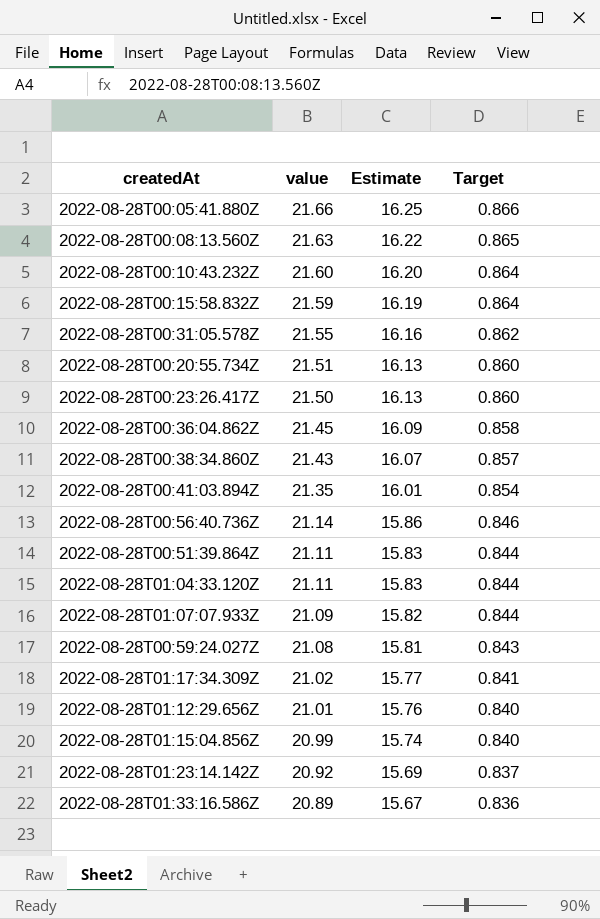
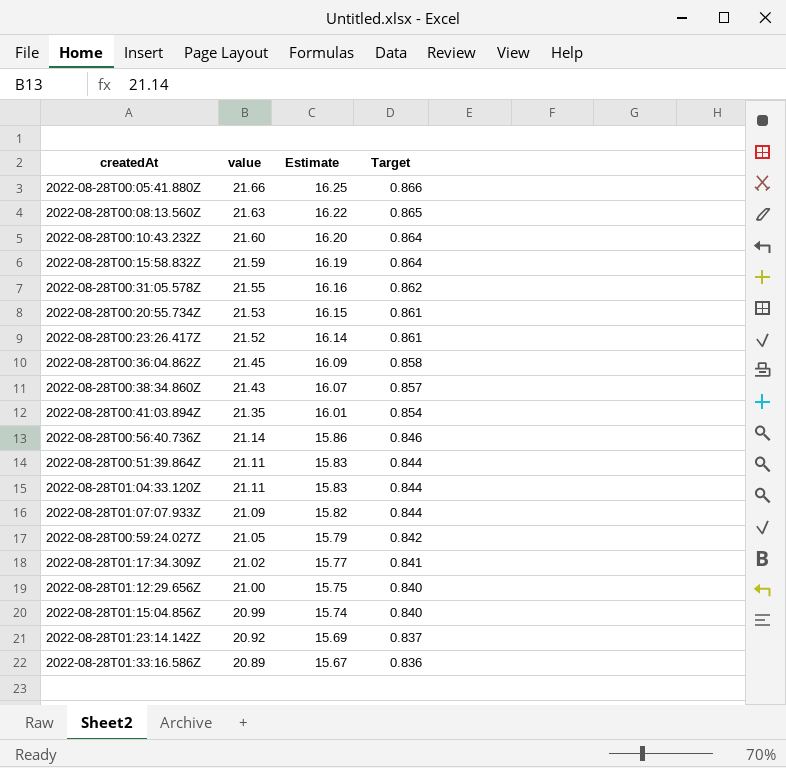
2022-08-28T00:20:55.734Z | value: 21.51 -> 21.53
2022-08-28T00:20:55.734Z | Estimate: 16.13 -> 16.15
2022-08-28T00:20:55.734Z | Target: 0.860 -> 0.861
2022-08-28T00:23:26.417Z | value: 21.50 -> 21.52
2022-08-28T00:23:26.417Z | Estimate: 16.13 -> 16.14
2022-08-28T00:23:26.417Z | Target: 0.860 -> 0.861
2022-08-28T00:59:24.027Z | value: 21.08 -> 21.05
2022-08-28T00:59:24.027Z | Estimate: 15.81 -> 15.79
2022-08-28T00:59:24.027Z | Target: 0.843 -> 0.842
2022-08-28T01:12:29.656Z | value: 21.01 -> 21.00
2022-08-28T01:12:29.656Z | Estimate: 15.76 -> 15.75

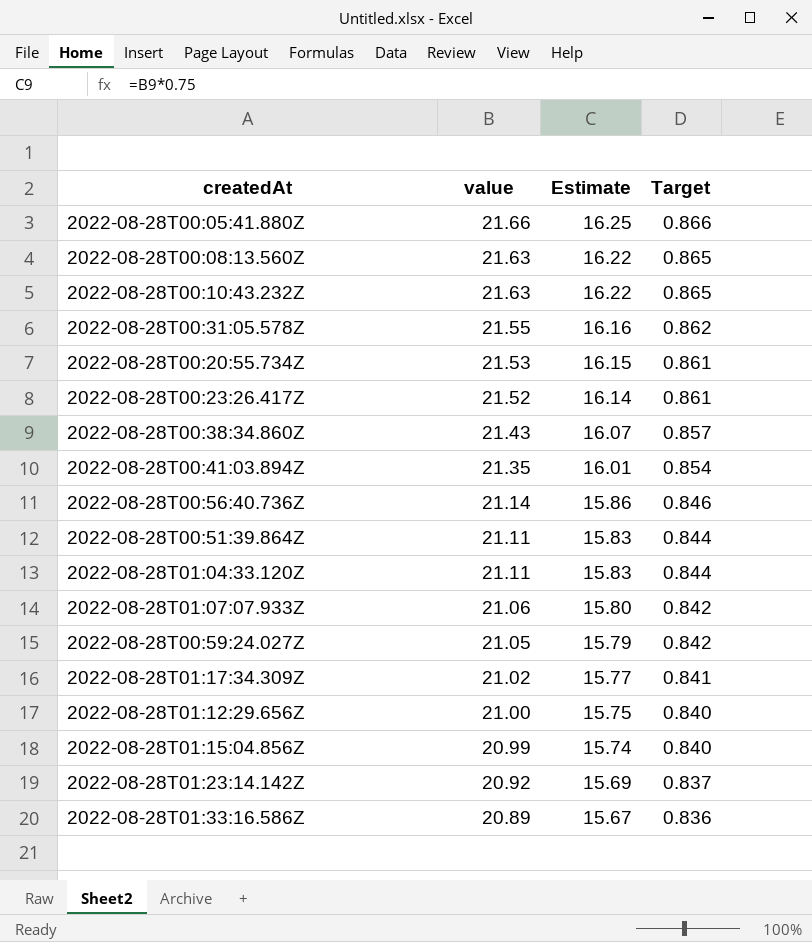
row 2022-08-28T00:15:58.832Z: 21.59 | 16.19 | 0.864 -> none
row 2022-08-28T00:36:04.862Z: 21.45 | 16.09 | 0.858 -> none
2022-08-28T00:10:43.232Z | value: 21.60 -> 21.63
2022-08-28T00:10:43.232Z | Estimate: 16.20 -> 16.22
2022-08-28T00:10:43.232Z | Target: 0.864 -> 0.865
2022-08-28T01:07:07.933Z | value: 21.09 -> 21.06
2022-08-28T01:07:07.933Z | Estimate: 15.82 -> 15.80
2022-08-28T01:07:07.933Z | Target: 0.844 -> 0.842

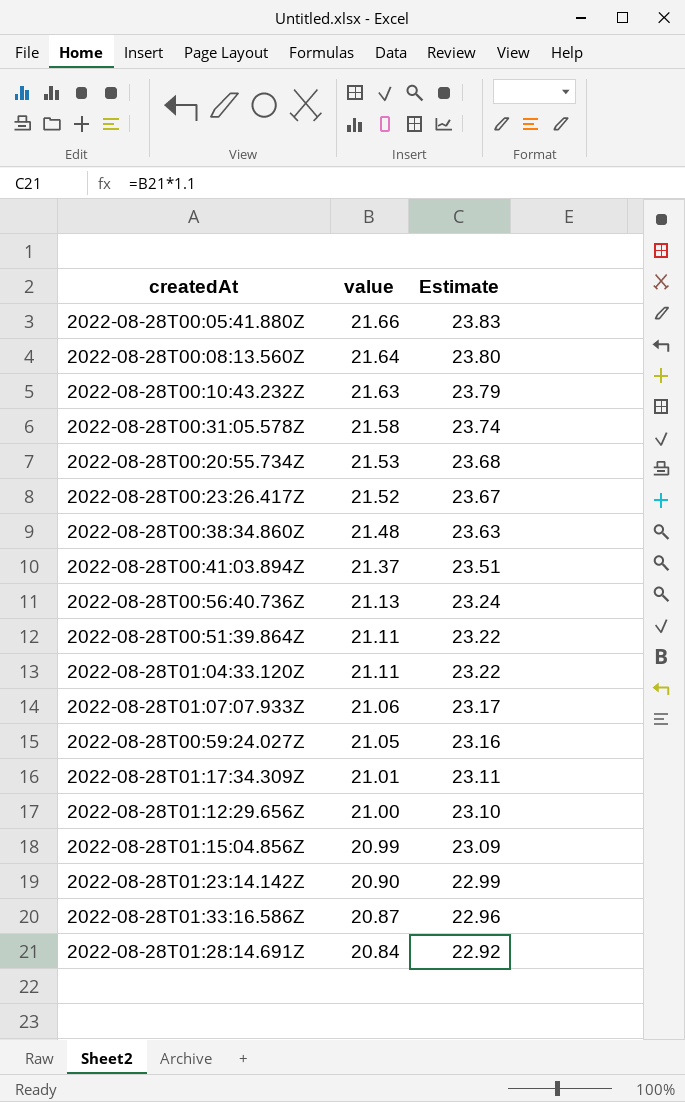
column Target | formula: [value] * 0.04 -> none
column Estimate | formula: [value] * 0.75 -> [value] * 1.1
2022-08-28T00:08:13.560Z | value: 21.63 -> 21.64
2022-08-28T00:31:05.578Z | value: 21.55 -> 21.58
2022-08-28T00:38:34.860Z | value: 21.43 -> 21.48
2022-08-28T00:41:03.894Z | value: 21.35 -> 21.37
2022-08-28T00:56:40.736Z | value: 21.14 -> 21.13
2022-08-28T01:17:34.309Z | value: 21.02 -> 21.01
2022-08-28T01:23:14.142Z | value: 20.92 -> 20.90
2022-08-28T01:33:16.586Z | value: 20.89 -> 20.87
row 2022-08-28T01:28:14.691Z: none -> 20.84 | 22.92

